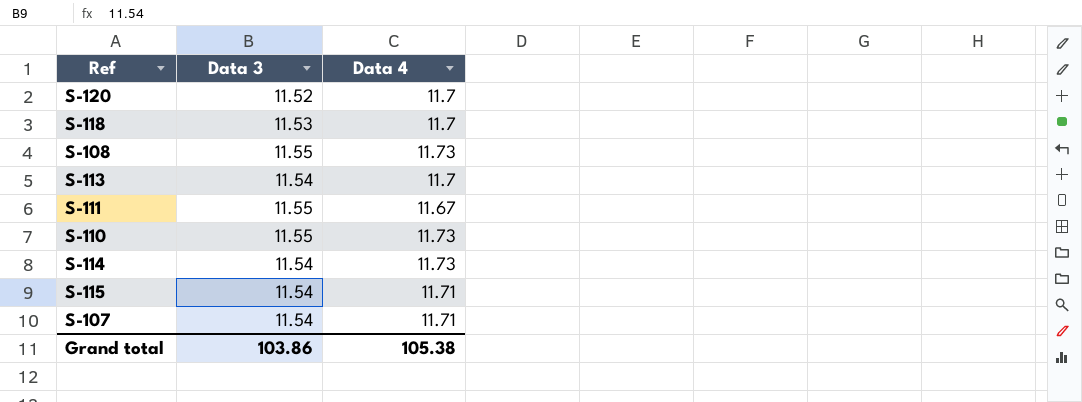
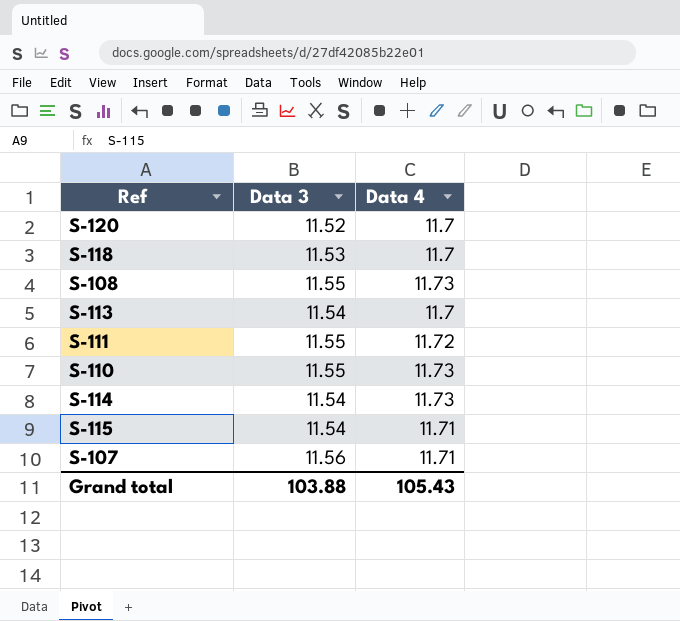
S-111 | Data 4: 11.67 -> 11.72
S-107 | Data 3: 11.54 -> 11.56
Grand total | Data 3: 103.86 -> 103.88
Grand total | Data 4: 105.38 -> 105.43

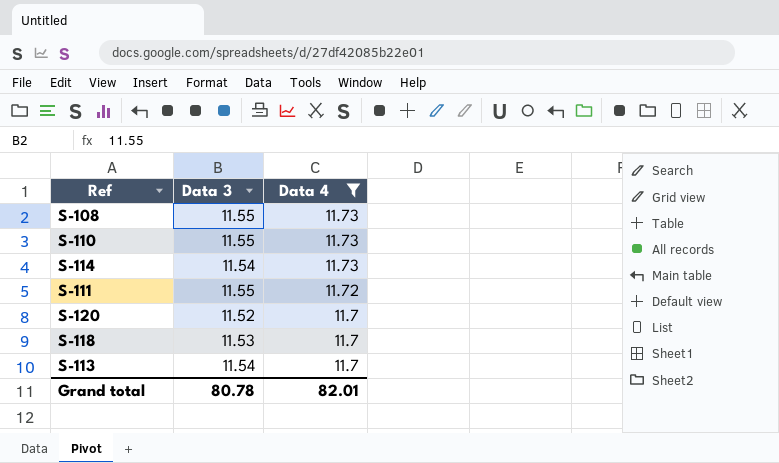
filter: none -> Data 4 != 11.71
row order: none -> Data 4 descending
Grand total | Data 3: 103.88 -> 80.78
Grand total | Data 4: 105.43 -> 82.01

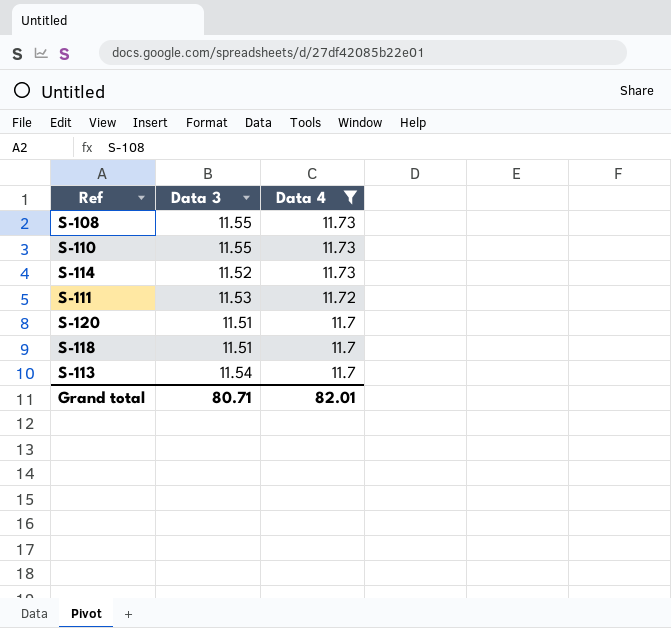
S-114 | Data 3: 11.54 -> 11.52
S-111 | Data 3: 11.55 -> 11.53
S-120 | Data 3: 11.52 -> 11.51
S-118 | Data 3: 11.53 -> 11.51
Grand total | Data 3: 80.78 -> 80.71

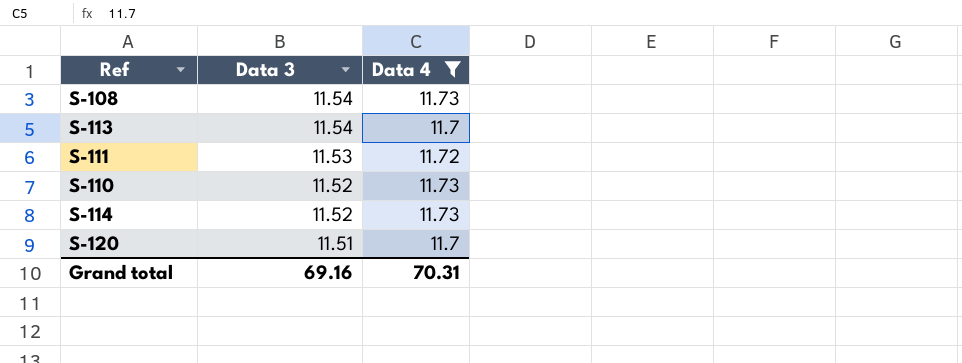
row order: Data 4 descending -> Data 3 descending
row S-118: 11.51 | 11.7 -> none
S-108 | Data 3: 11.55 -> 11.54
S-110 | Data 3: 11.55 -> 11.52
Grand total | Data 3: 80.71 -> 69.16
Grand total | Data 4: 82.01 -> 70.31

